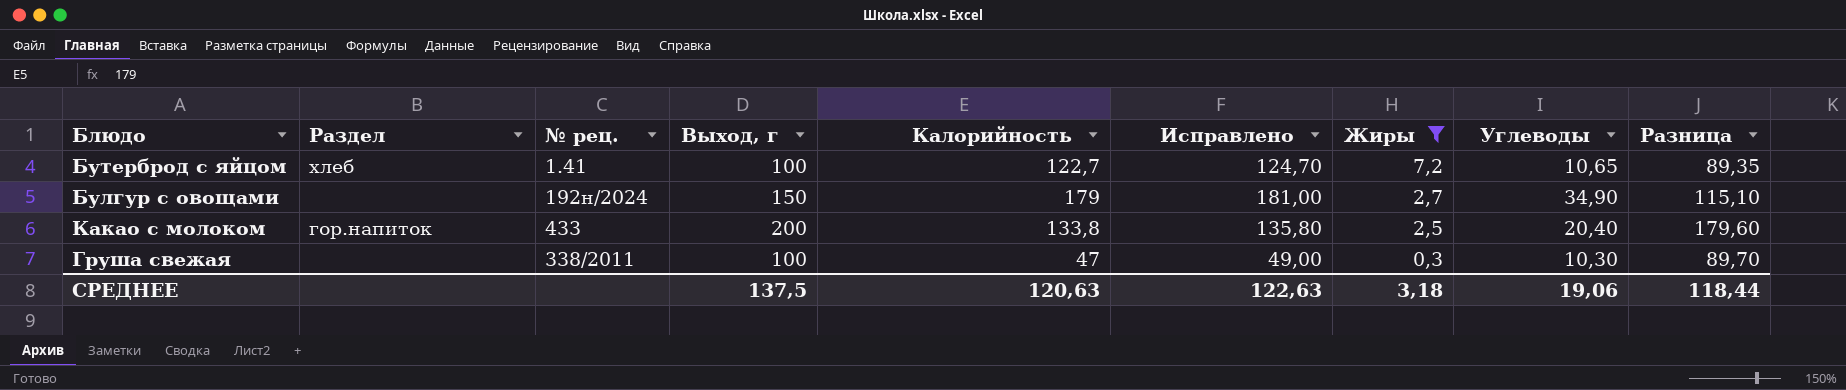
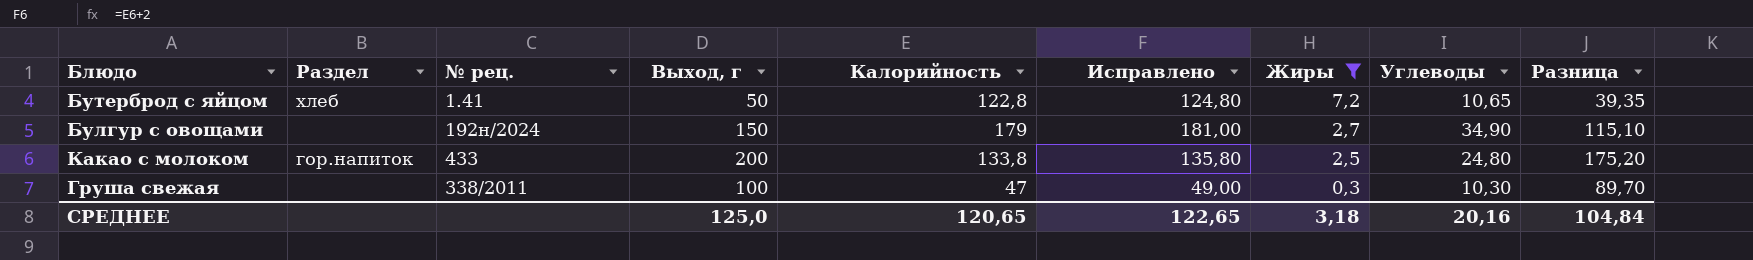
Бутерброд с яйцом | Выход, г: 100 -> 50
Бутерброд с яйцом | Калорийность: 122,7 -> 122,8
Бутерброд с яйцом | Исправлено: 124,70 -> 124,80
Бутерброд с яйцом | Разница: 89,35 -> 39,35
Какао с молоком | Углеводы: 20,40 -> 24,80
Какао с молоком | Разница: 179,60 -> 175,20
СРЕДНЕЕ | Выход, г: 137,5 -> 125,0
СРЕДНЕЕ | Калорийность: 120,63 -> 120,65
СРЕДНЕЕ | Исправлено: 122,63 -> 122,65
СРЕДНЕЕ | Углеводы: 19,06 -> 20,16
СРЕДНЕЕ | Разница: 118,44 -> 104,84

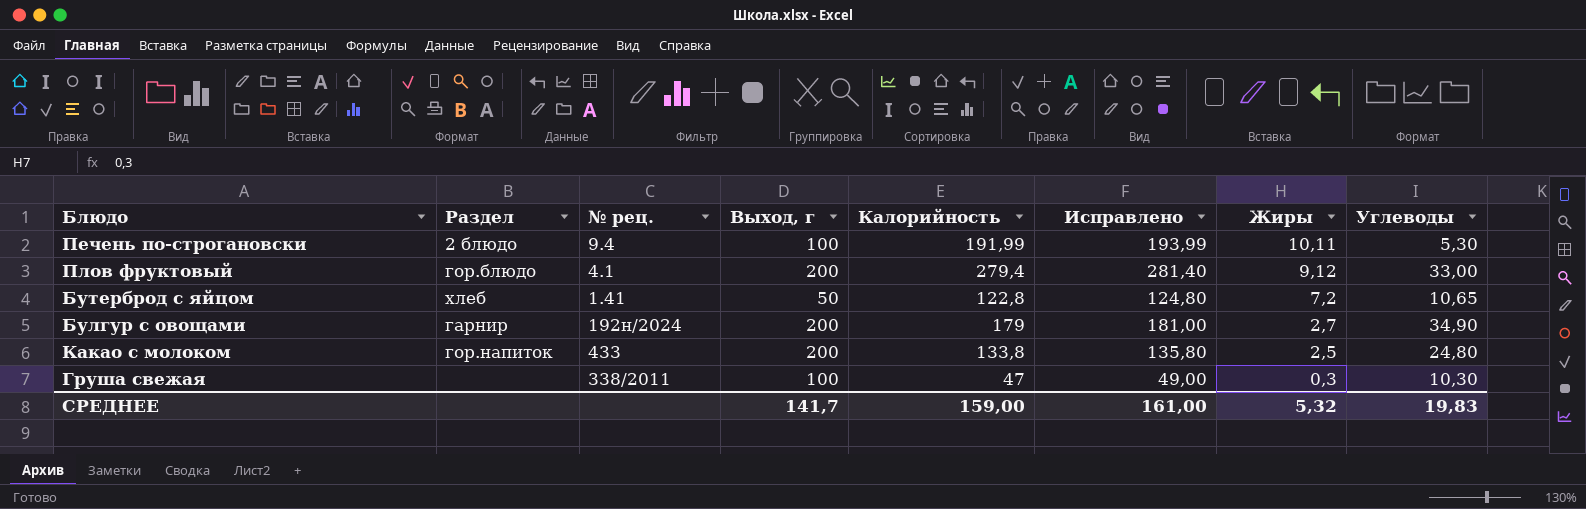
filter: Жиры <= 7,2 -> none
column Разница | formula: [Выход, г] - [Углеводы] -> none
Булгур с овощами | Раздел: none -> гарнир
Булгур с овощами | Выход, г: 150 -> 200
СРЕДНЕЕ | Выход, г: 125,0 -> 141,7
СРЕДНЕЕ | Калорийность: 120,65 -> 159,00
СРЕДНЕЕ | Исправлено: 122,65 -> 161,00
СРЕДНЕЕ | Жиры: 3,18 -> 5,32
СРЕДНЕЕ | Углеводы: 20,16 -> 19,83

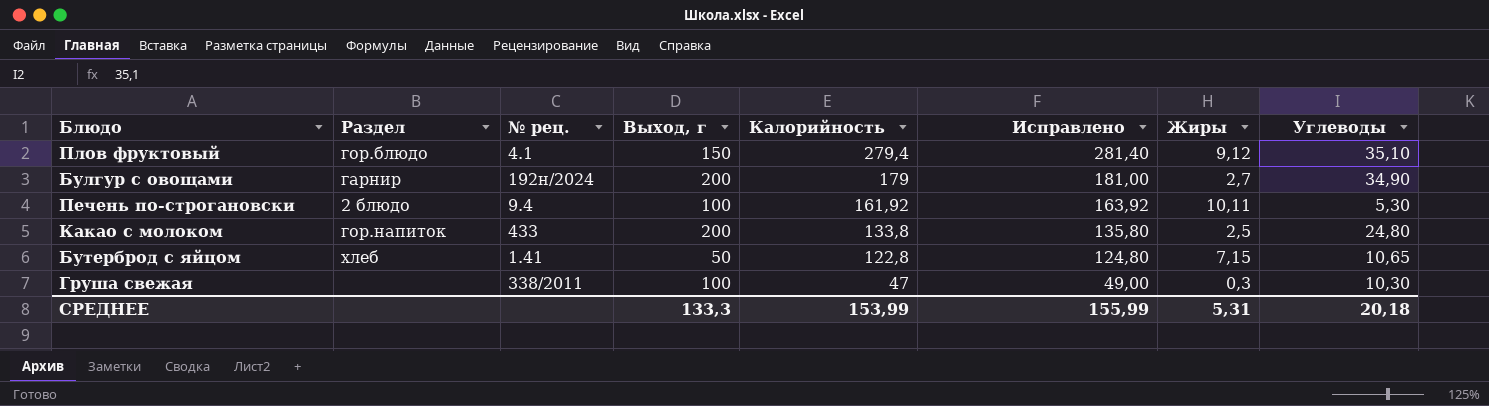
row order: Жиры descending -> Калорийность descending
Плов фруктовый | Выход, г: 200 -> 150
Плов фруктовый | Углеводы: 33,00 -> 35,10
Печень по-строгановски | Калорийность: 191,99 -> 161,92
Печень по-строгановски | Исправлено: 193,99 -> 163,92
Бутерброд с яйцом | Жиры: 7,2 -> 7,15
СРЕДНЕЕ | Выход, г: 141,7 -> 133,3
СРЕДНЕЕ | Калорийность: 159,00 -> 153,99
СРЕДНЕЕ | Исправлено: 161,00 -> 155,99
СРЕДНЕЕ | Жиры: 5,32 -> 5,31
СРЕДНЕЕ | Углеводы: 19,83 -> 20,18

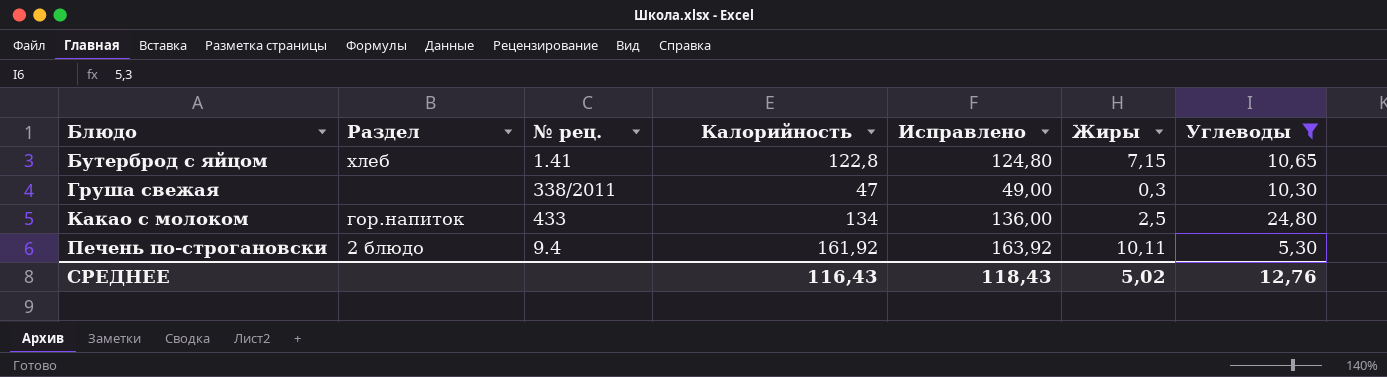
filter: none -> Углеводы <= 24,80
row order: Калорийность descending -> Блюдо ascending
column Выход, г | position: 4 -> none
Какао с молоком | Калорийность: 133,8 -> 134
Какао с молоком | Исправлено: 135,80 -> 136,00
СРЕДНЕЕ | Калорийность: 153,99 -> 116,43
СРЕДНЕЕ | Исправлено: 155,99 -> 118,43
СРЕДНЕЕ | Жиры: 5,31 -> 5,02
СРЕДНЕЕ | Углеводы: 20,18 -> 12,76

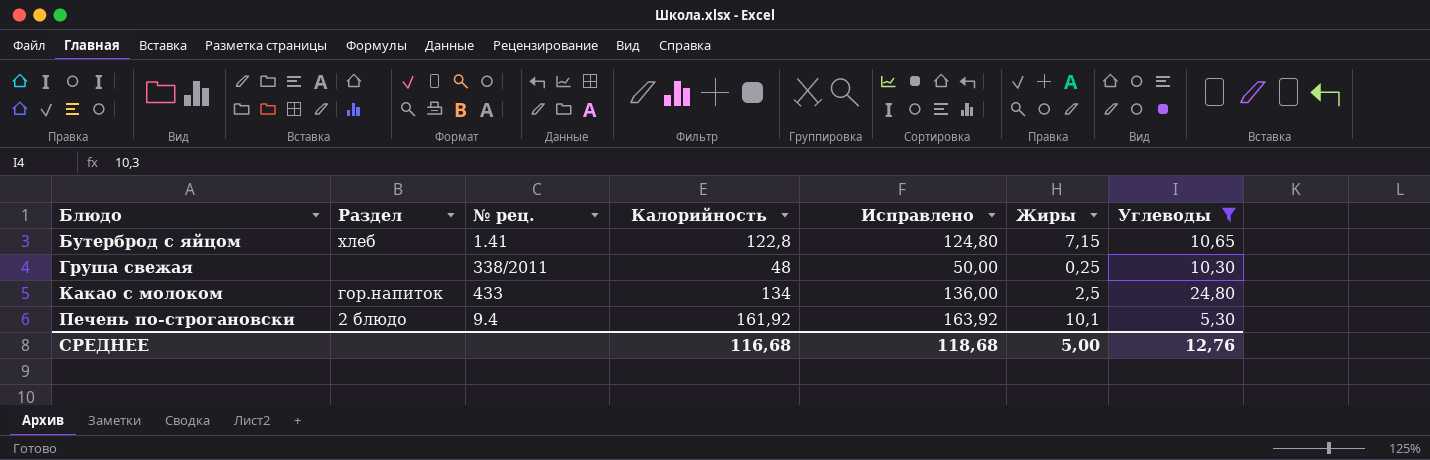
Груша свежая | Калорийность: 47 -> 48
Груша свежая | Исправлено: 49,00 -> 50,00
Груша свежая | Жиры: 0,3 -> 0,25
Печень по-строгановски | Жиры: 10,11 -> 10,1
СРЕДНЕЕ | Калорийность: 116,43 -> 116,68
СРЕДНЕЕ | Исправлено: 118,43 -> 118,68
СРЕДНЕЕ | Жиры: 5,02 -> 5,00

